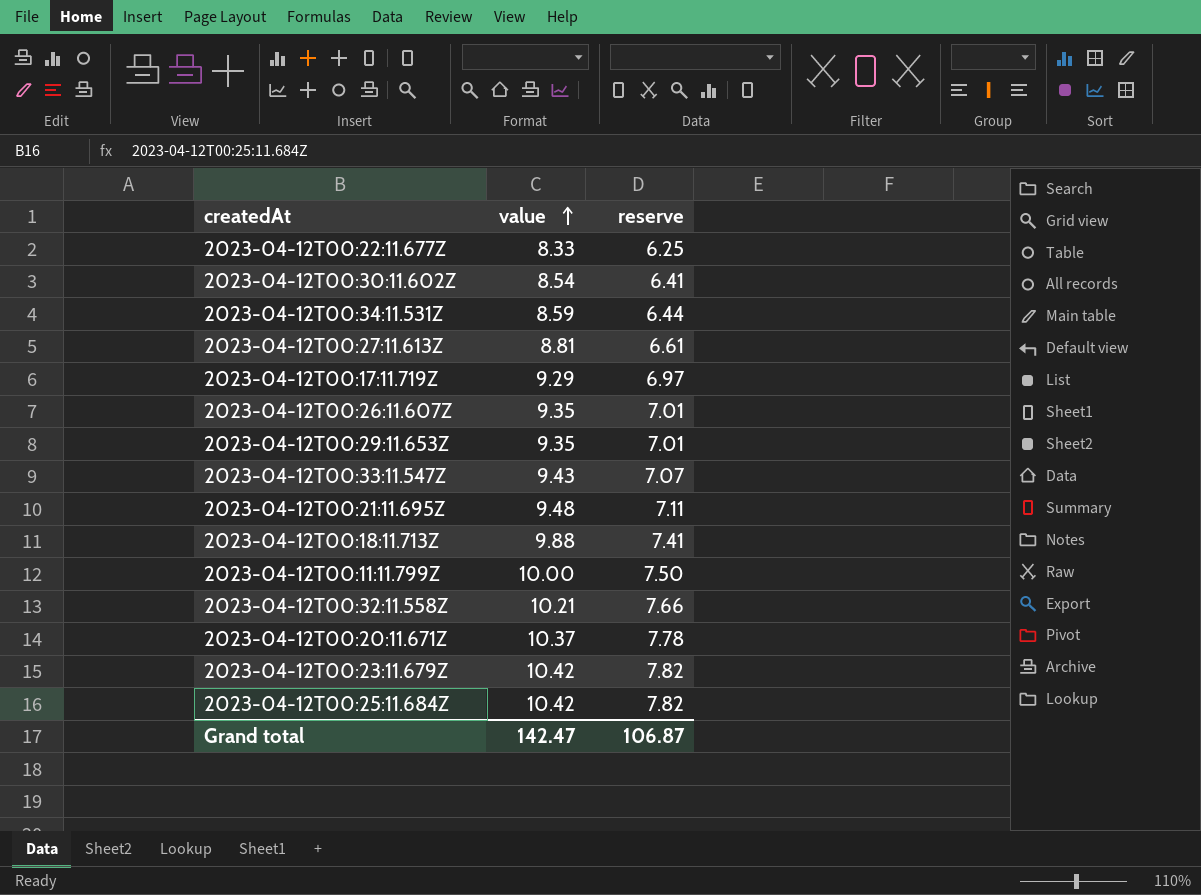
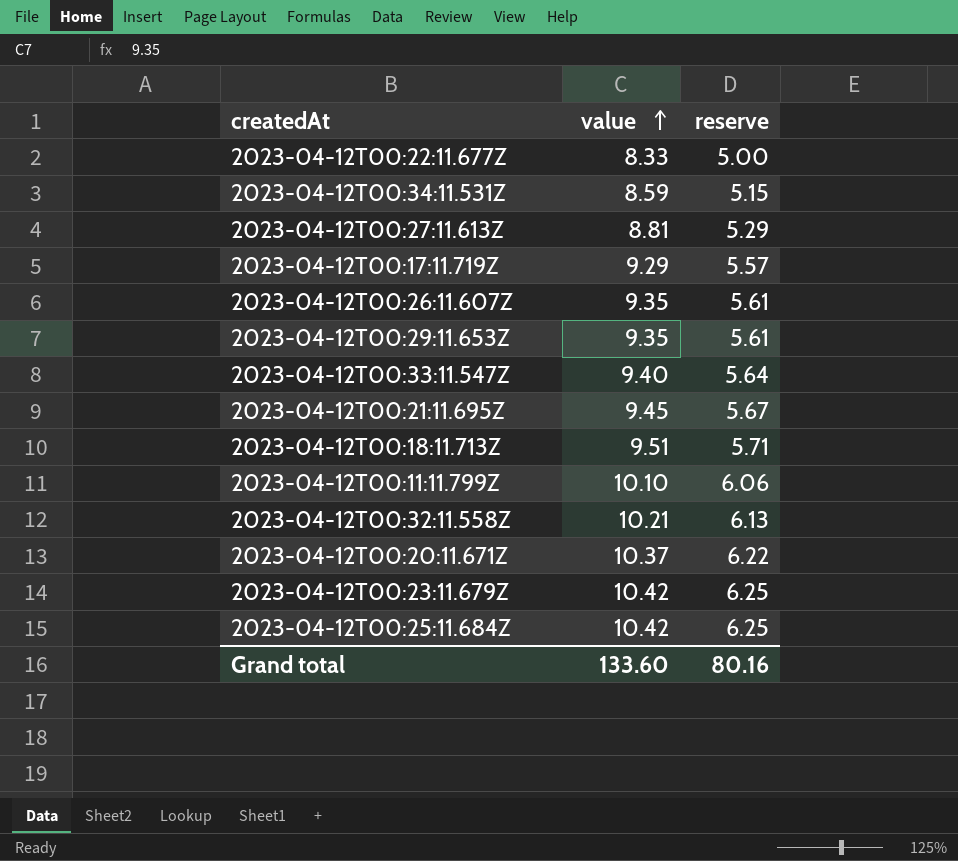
column reserve | formula: [value] * 0.75 -> [value] * 0.6
row 2023-04-12T00:30:11.602Z: 8.54 | 6.41 -> none
2023-04-12T00:33:11.547Z | value: 9.43 -> 9.40
2023-04-12T00:21:11.695Z | value: 9.48 -> 9.45
2023-04-12T00:18:11.713Z | value: 9.88 -> 9.51
2023-04-12T00:11:11.799Z | value: 10.00 -> 10.10
Grand total | value: 142.47 -> 133.60
Grand total | reserve: 106.87 -> 80.16

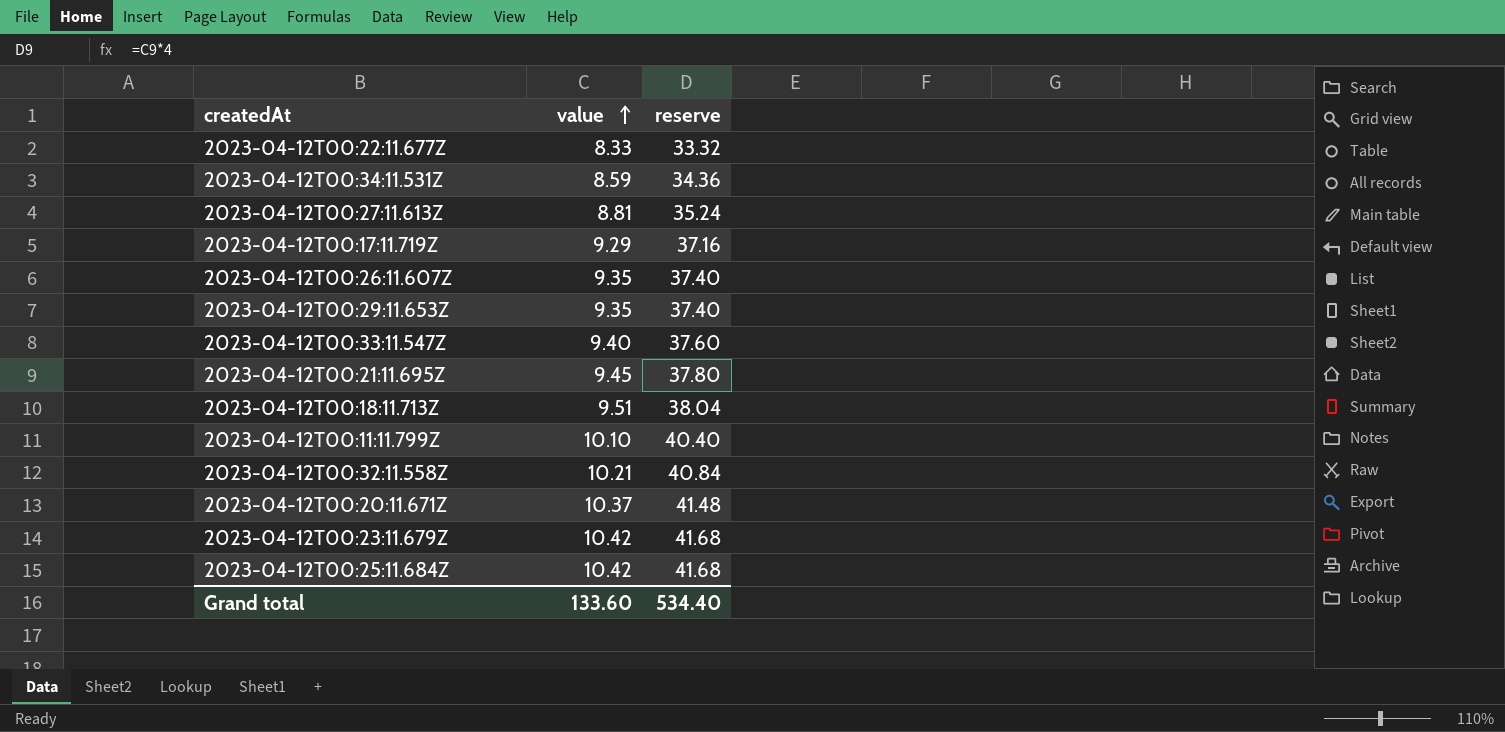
column reserve | formula: [value] * 0.6 -> [value] * 4
Grand total | reserve: 80.16 -> 534.40

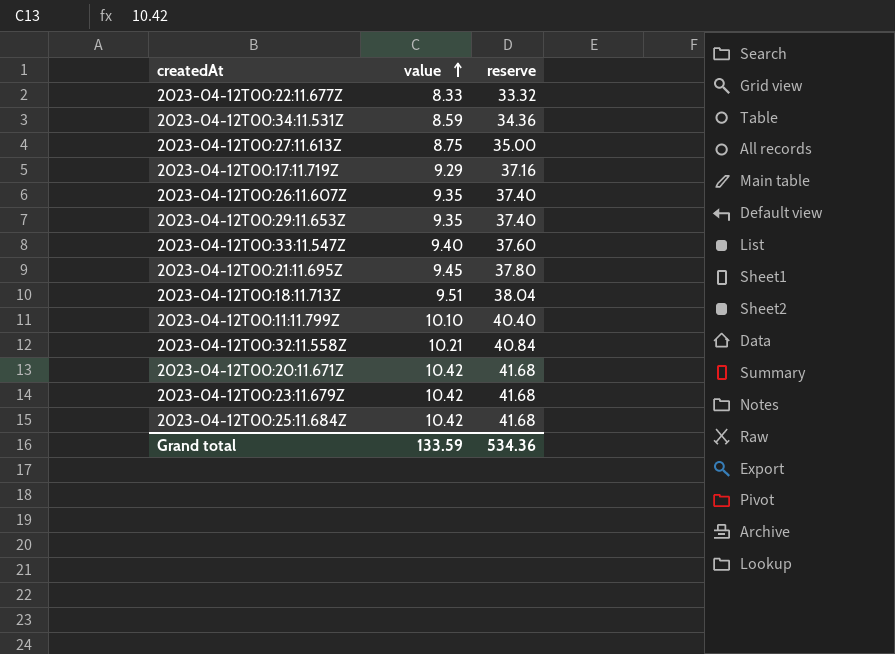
2023-04-12T00:27:11.613Z | value: 8.81 -> 8.75
2023-04-12T00:27:11.613Z | reserve: 35.24 -> 35.00
2023-04-12T00:20:11.671Z | value: 10.37 -> 10.42
2023-04-12T00:20:11.671Z | reserve: 41.48 -> 41.68
Grand total | value: 133.60 -> 133.59
Grand total | reserve: 534.40 -> 534.36

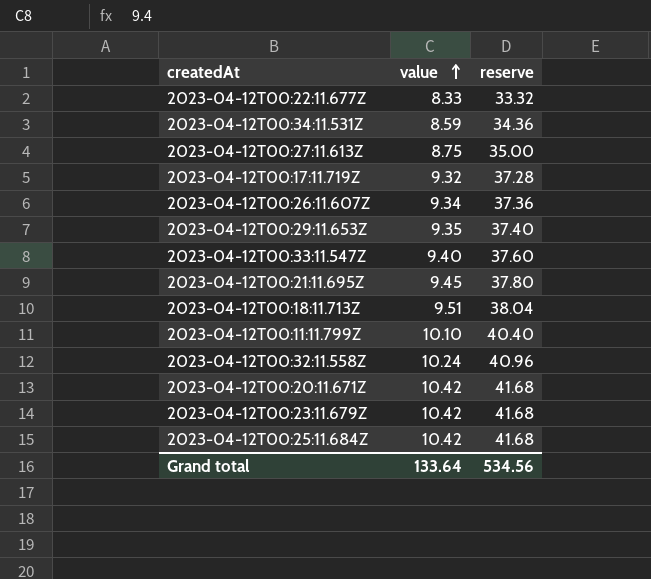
2023-04-12T00:17:11.719Z | value: 9.29 -> 9.32
2023-04-12T00:17:11.719Z | reserve: 37.16 -> 37.28
2023-04-12T00:26:11.607Z | value: 9.35 -> 9.34
2023-04-12T00:26:11.607Z | reserve: 37.40 -> 37.36
2023-04-12T00:32:11.558Z | value: 10.21 -> 10.24
2023-04-12T00:32:11.558Z | reserve: 40.84 -> 40.96
Grand total | value: 133.59 -> 133.64
Grand total | reserve: 534.36 -> 534.56

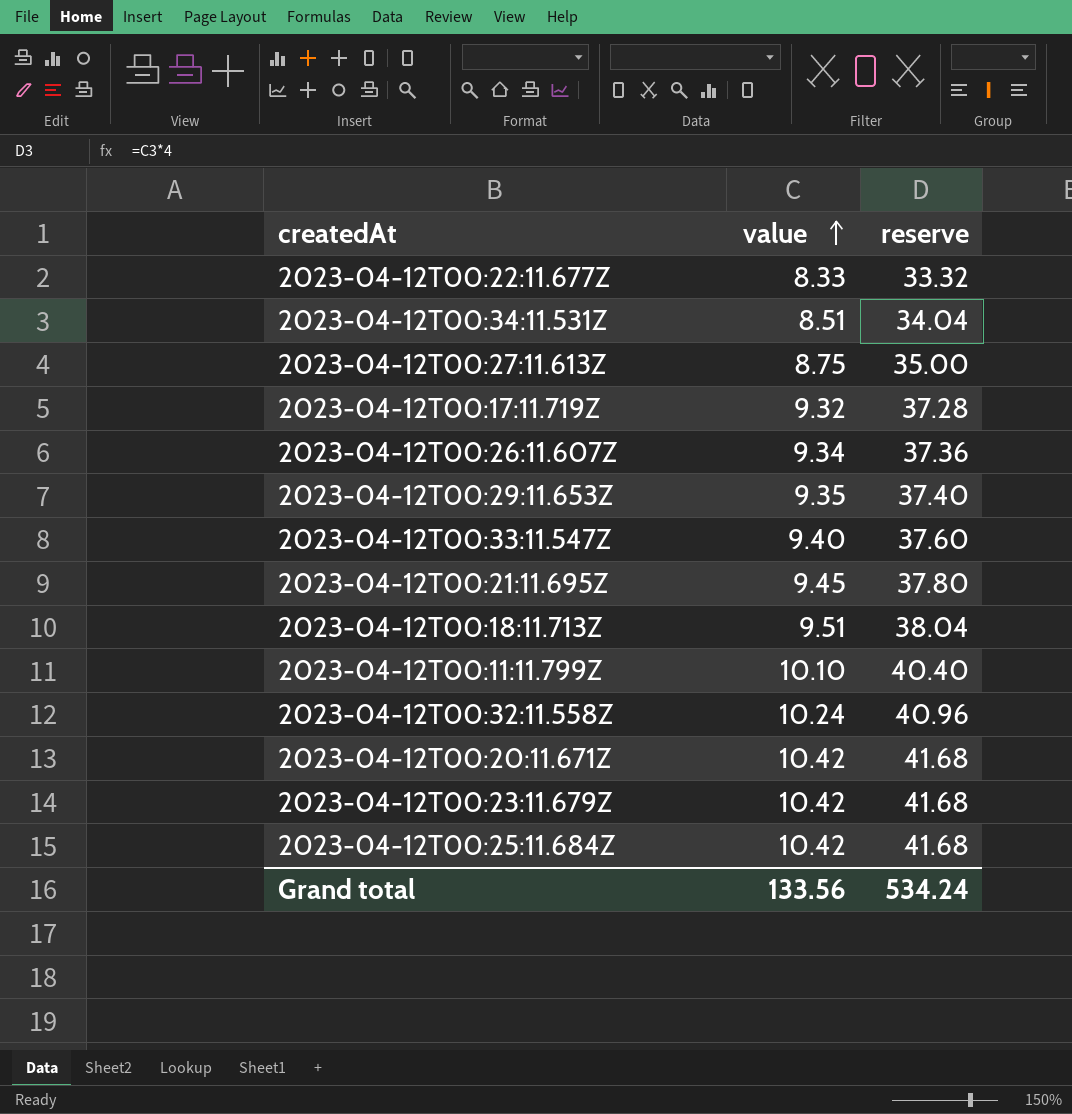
2023-04-12T00:34:11.531Z | value: 8.59 -> 8.51
2023-04-12T00:34:11.531Z | reserve: 34.36 -> 34.04
Grand total | value: 133.64 -> 133.56
Grand total | reserve: 534.56 -> 534.24

